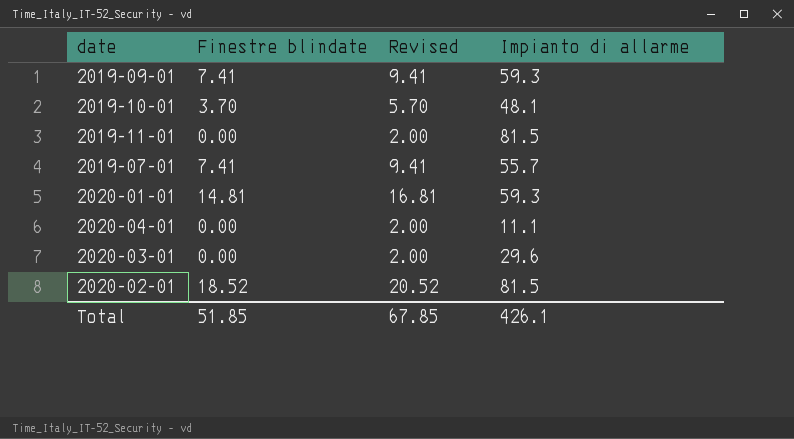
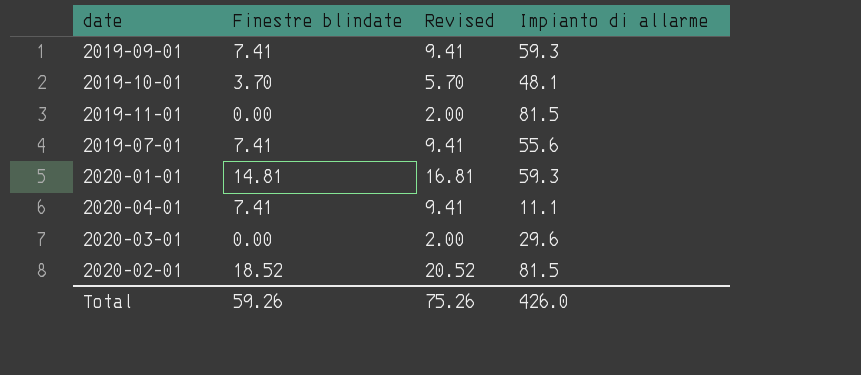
2019-07-01 | Impianto di allarme: 55.7 -> 55.6
2020-04-01 | Finestre blindate: 0.00 -> 7.41
2020-04-01 | Revised: 2.00 -> 9.41
Total | Finestre blindate: 51.85 -> 59.26
Total | Revised: 67.85 -> 75.26
Total | Impianto di allarme: 426.1 -> 426.0

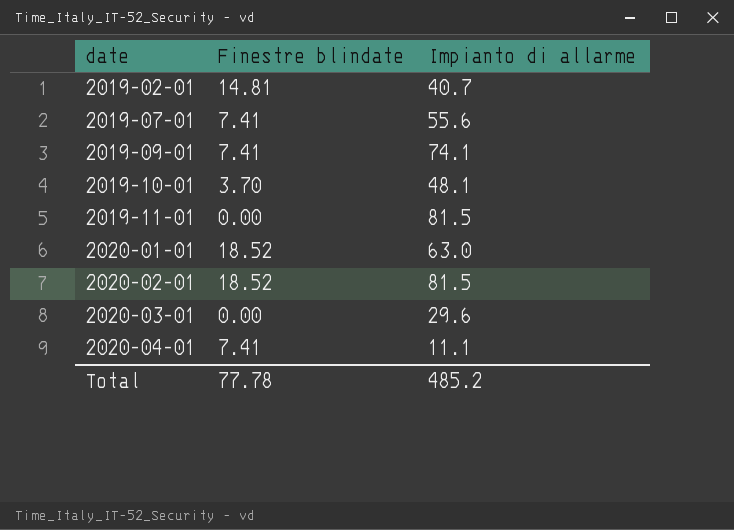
row order: none -> date ascending
column Revised | formula: [Finestre blindate] + 2 -> none
row 2019-02-01: none -> 14.81 | 40.7
2019-09-01 | Impianto di allarme: 59.3 -> 74.1
2020-01-01 | Finestre blindate: 14.81 -> 18.52
2020-01-01 | Impianto di allarme: 59.3 -> 63.0
Total | Finestre blindate: 59.26 -> 77.78
Total | Impianto di allarme: 426.0 -> 485.2

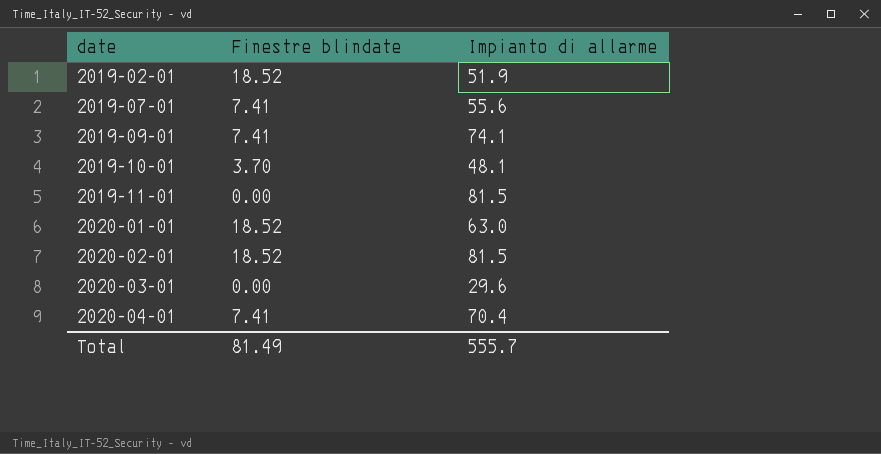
2019-02-01 | Finestre blindate: 14.81 -> 18.52
2019-02-01 | Impianto di allarme: 40.7 -> 51.9
2020-04-01 | Impianto di allarme: 11.1 -> 70.4
Total | Finestre blindate: 77.78 -> 81.49
Total | Impianto di allarme: 485.2 -> 555.7

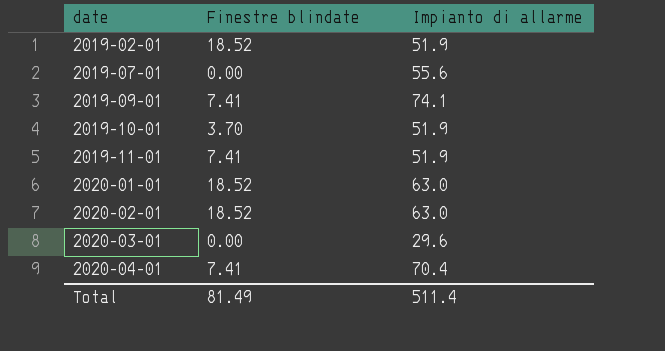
2019-07-01 | Finestre blindate: 7.41 -> 0.00
2019-10-01 | Impianto di allarme: 48.1 -> 51.9
2019-11-01 | Finestre blindate: 0.00 -> 7.41
2019-11-01 | Impianto di allarme: 81.5 -> 51.9
2020-02-01 | Impianto di allarme: 81.5 -> 63.0
Total | Impianto di allarme: 555.7 -> 511.4

